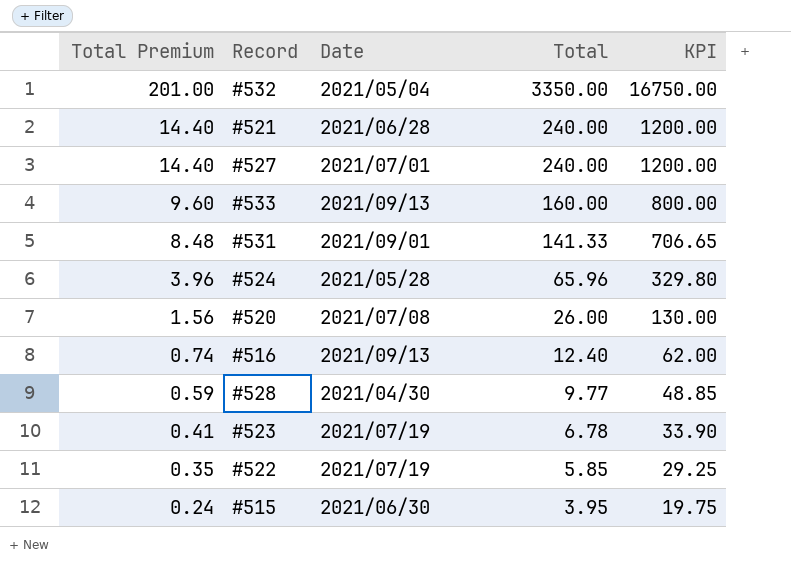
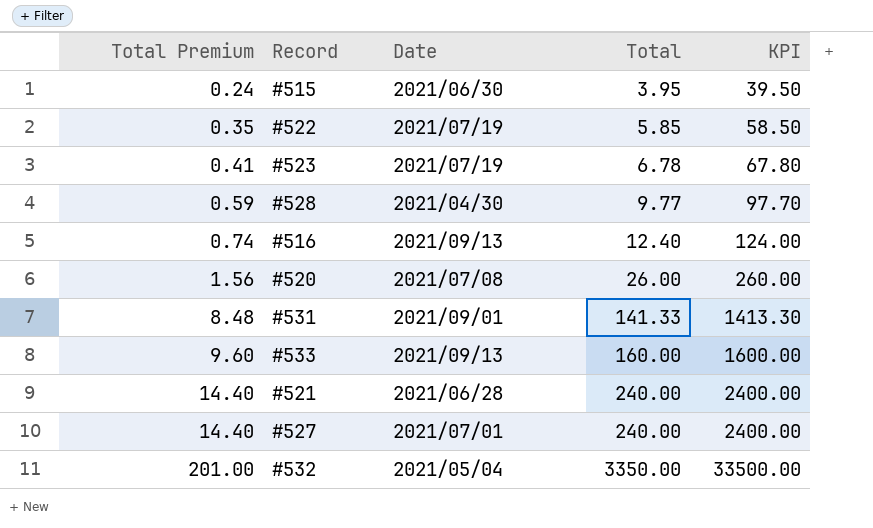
row order: Total Premium descending -> Total Premium ascending
column KPI | formula: [Total] * 5 -> [Total] * 10
row #524: 3.96 | 2021/05/28 | 65.96 | 329.80 -> none

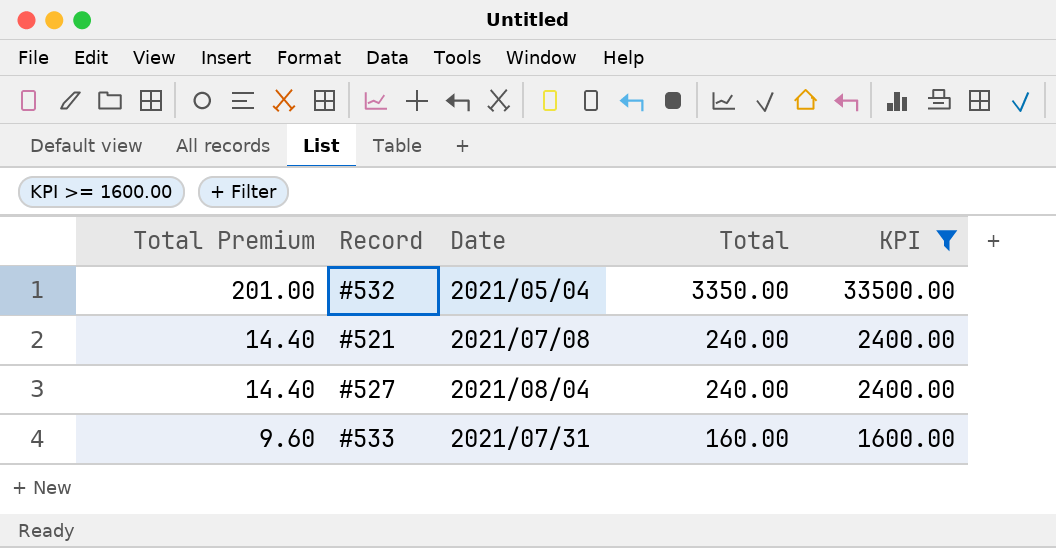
filter: none -> KPI >= 1600.00
row order: Total Premium ascending -> Total Premium descending
#521 | Date: 2021/06/28 -> 2021/07/08
#527 | Date: 2021/07/01 -> 2021/08/04
#533 | Date: 2021/09/13 -> 2021/07/31

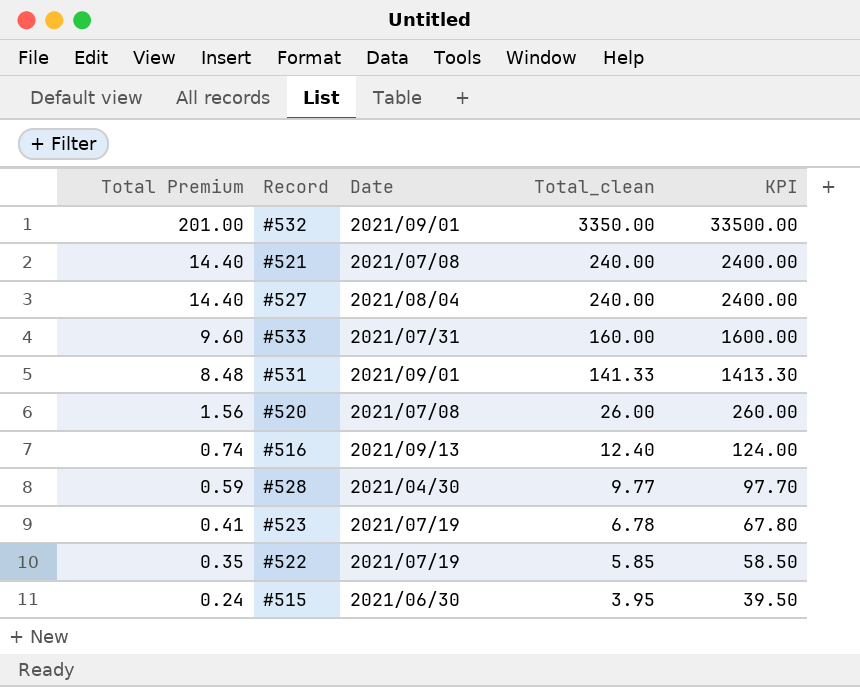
filter: KPI >= 1600.00 -> none
column name: Total -> Total_clean
#532 | Date: 2021/05/04 -> 2021/09/01

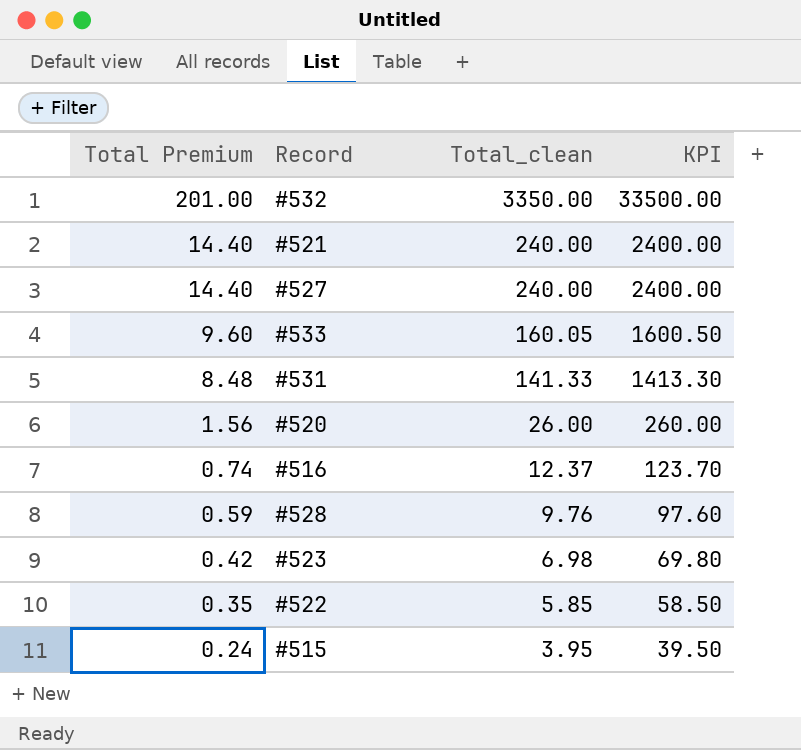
column Date | position: 3 -> none
#533 | Total_clean: 160.00 -> 160.05
#533 | KPI: 1600.00 -> 1600.50
#516 | Total_clean: 12.40 -> 12.37
#516 | KPI: 124.00 -> 123.70
#528 | Total_clean: 9.77 -> 9.76
#528 | KPI: 97.70 -> 97.60
#523 | Total Premium: 0.41 -> 0.42
#523 | Total_clean: 6.78 -> 6.98
#523 | KPI: 67.80 -> 69.80

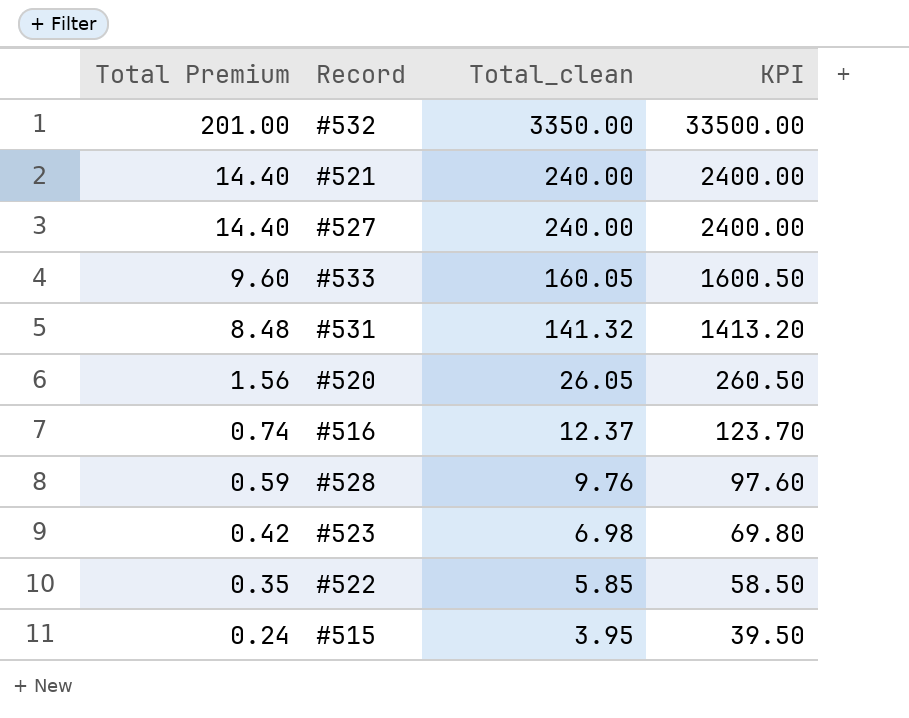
#531 | Total_clean: 141.33 -> 141.32
#531 | KPI: 1413.30 -> 1413.20
#520 | Total_clean: 26.00 -> 26.05
#520 | KPI: 260.00 -> 260.50

